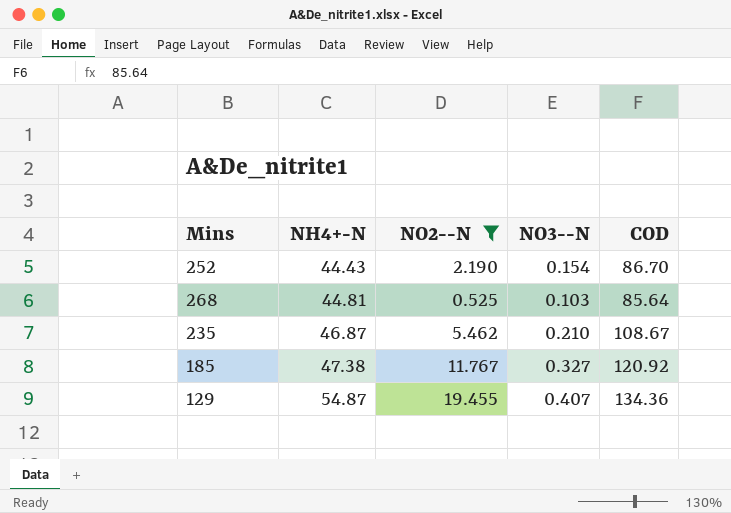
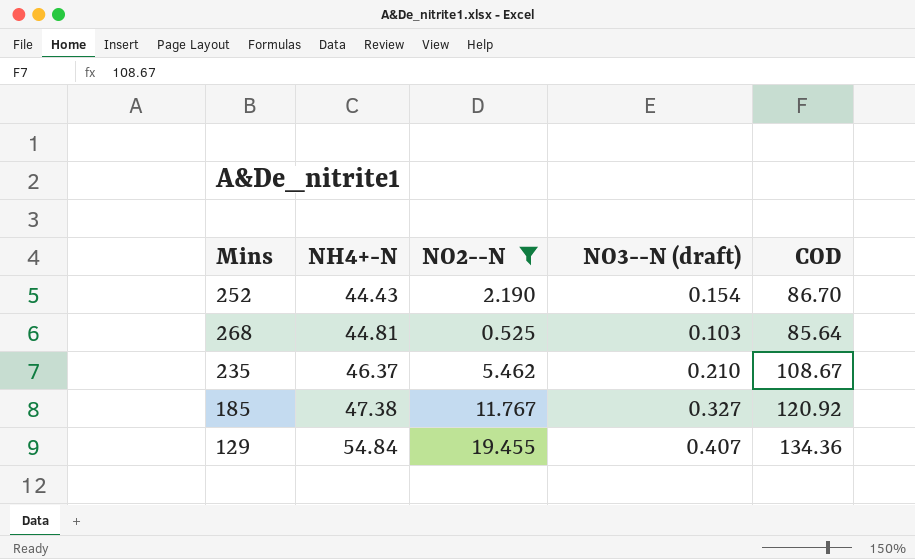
column name: NO3--N -> NO3--N (draft)
235 | NH4+-N: 46.87 -> 46.37
129 | NH4+-N: 54.87 -> 54.84

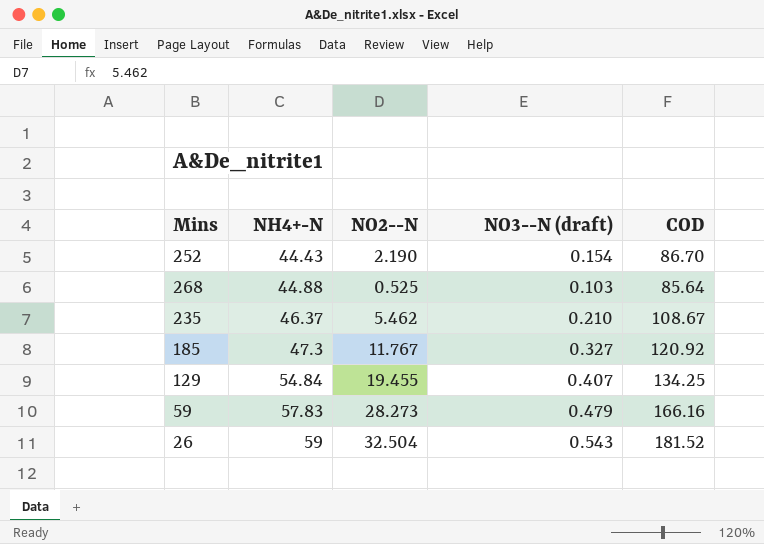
filter: NO2--N <= 19.455 -> none
268 | NH4+-N: 44.81 -> 44.88
185 | NH4+-N: 47.38 -> 47.3
129 | COD: 134.36 -> 134.25

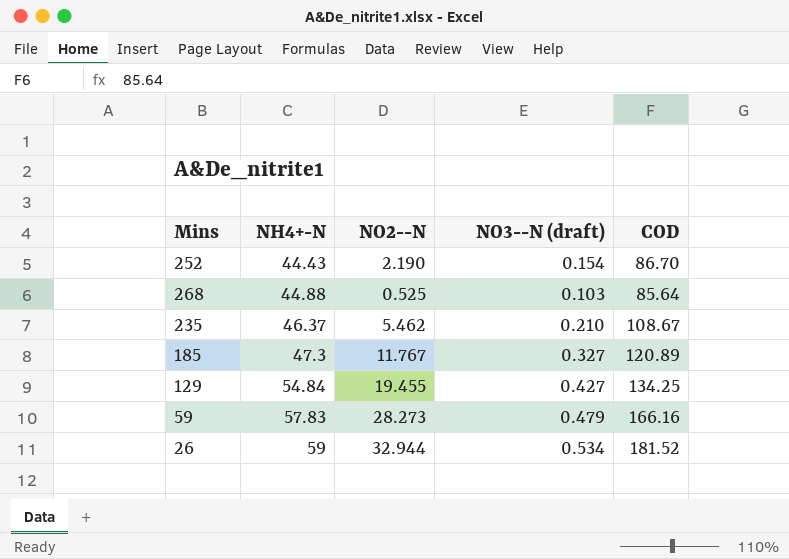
185 | COD: 120.92 -> 120.89
129 | NO3--N (draft): 0.407 -> 0.427
26 | NO2--N: 32.504 -> 32.944
26 | NO3--N (draft): 0.543 -> 0.534

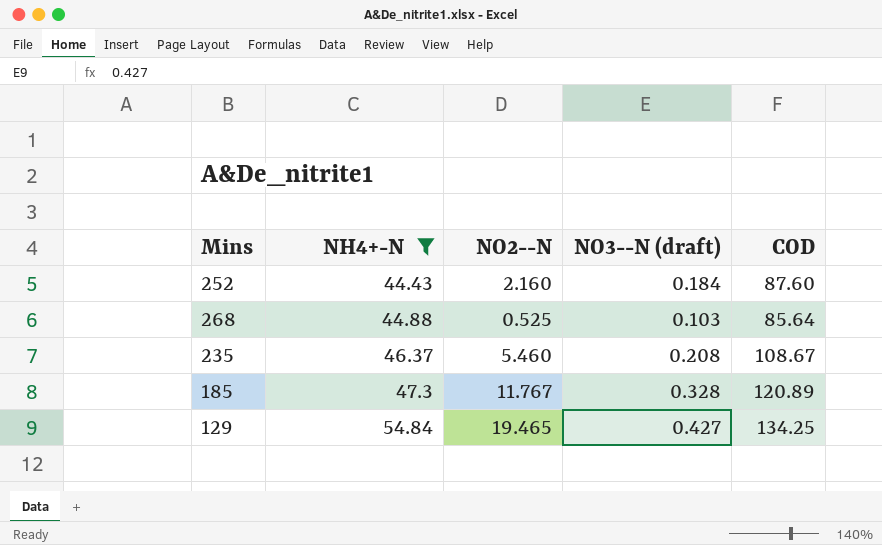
filter: none -> NH4+-N <= 54.84
252 | NO2--N: 2.190 -> 2.160
252 | NO3--N (draft): 0.154 -> 0.184
252 | COD: 86.70 -> 87.60
235 | NO2--N: 5.462 -> 5.460
235 | NO3--N (draft): 0.210 -> 0.208
185 | NO3--N (draft): 0.327 -> 0.328
129 | NO2--N: 19.455 -> 19.465

